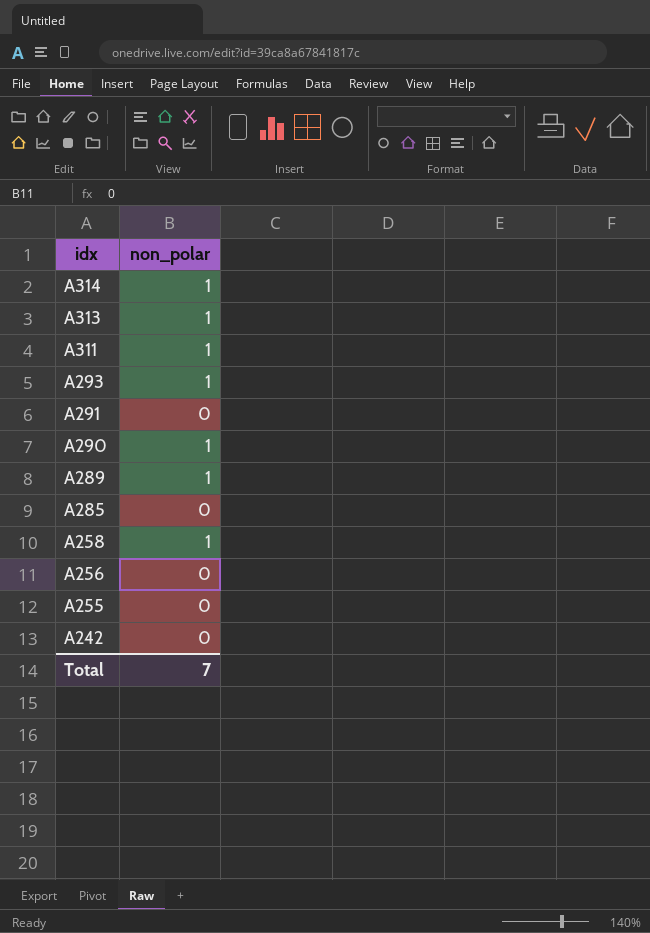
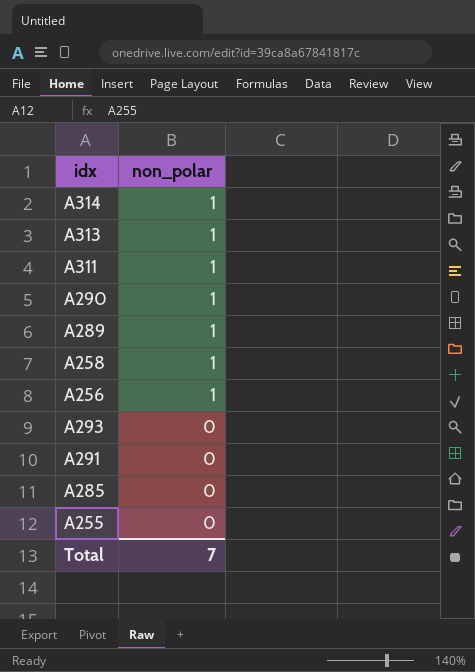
row order: idx descending -> non_polar descending
row A242: 0 -> none
A256 | non_polar: 0 -> 1
A293 | non_polar: 1 -> 0

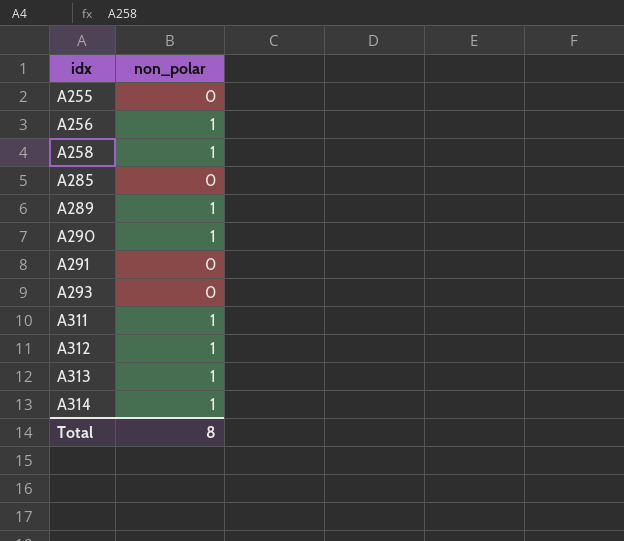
row order: non_polar descending -> idx ascending
row A312: none -> 1
Total | non_polar: 7 -> 8

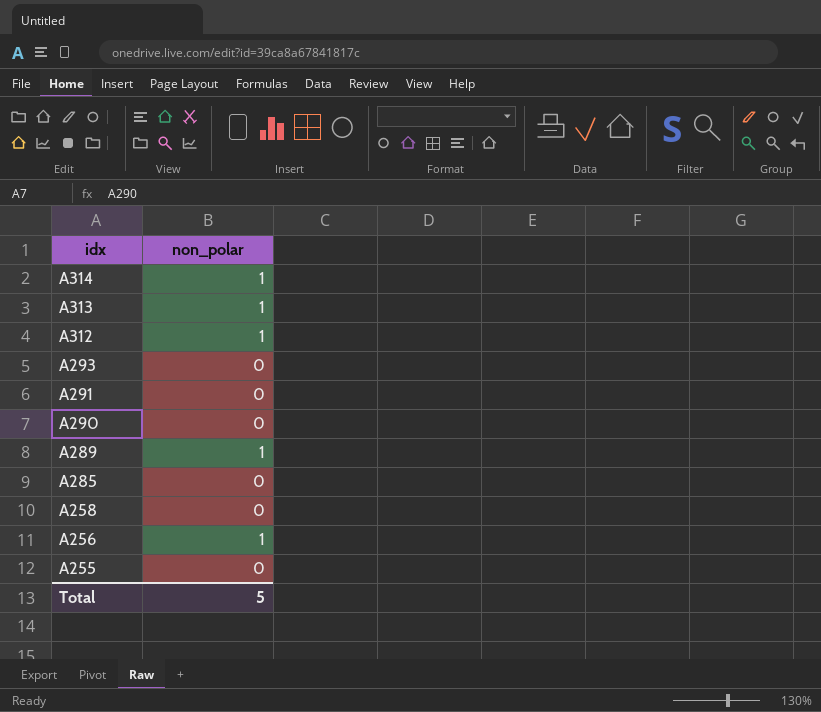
row order: idx ascending -> idx descending
row A311: 1 -> none
A290 | non_polar: 1 -> 0
A258 | non_polar: 1 -> 0
Total | non_polar: 8 -> 5

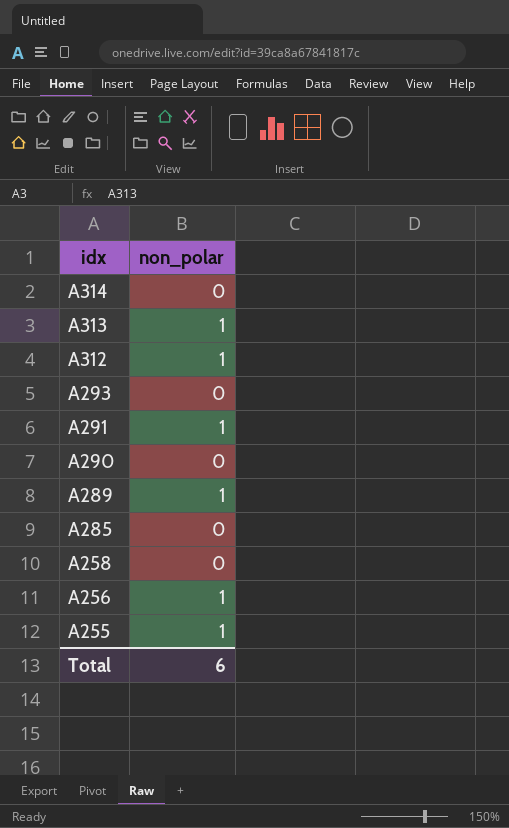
A314 | non_polar: 1 -> 0
A291 | non_polar: 0 -> 1
A255 | non_polar: 0 -> 1
Total | non_polar: 5 -> 6

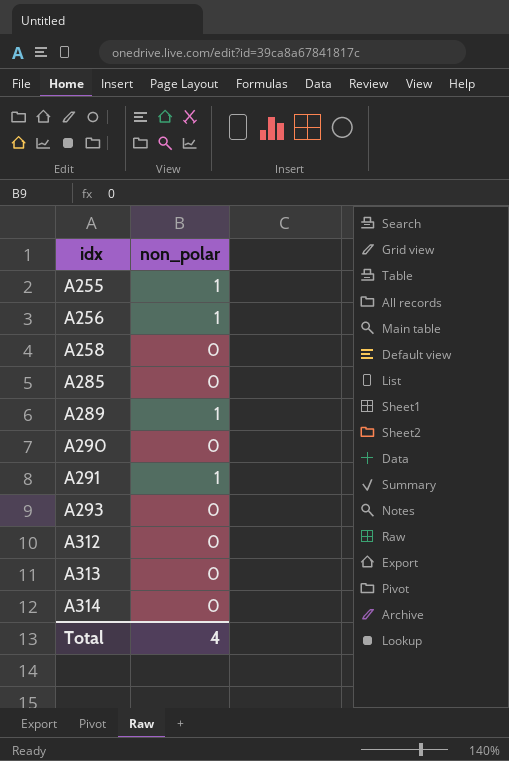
row order: idx descending -> idx ascending
A312 | non_polar: 1 -> 0
A313 | non_polar: 1 -> 0
Total | non_polar: 6 -> 4

